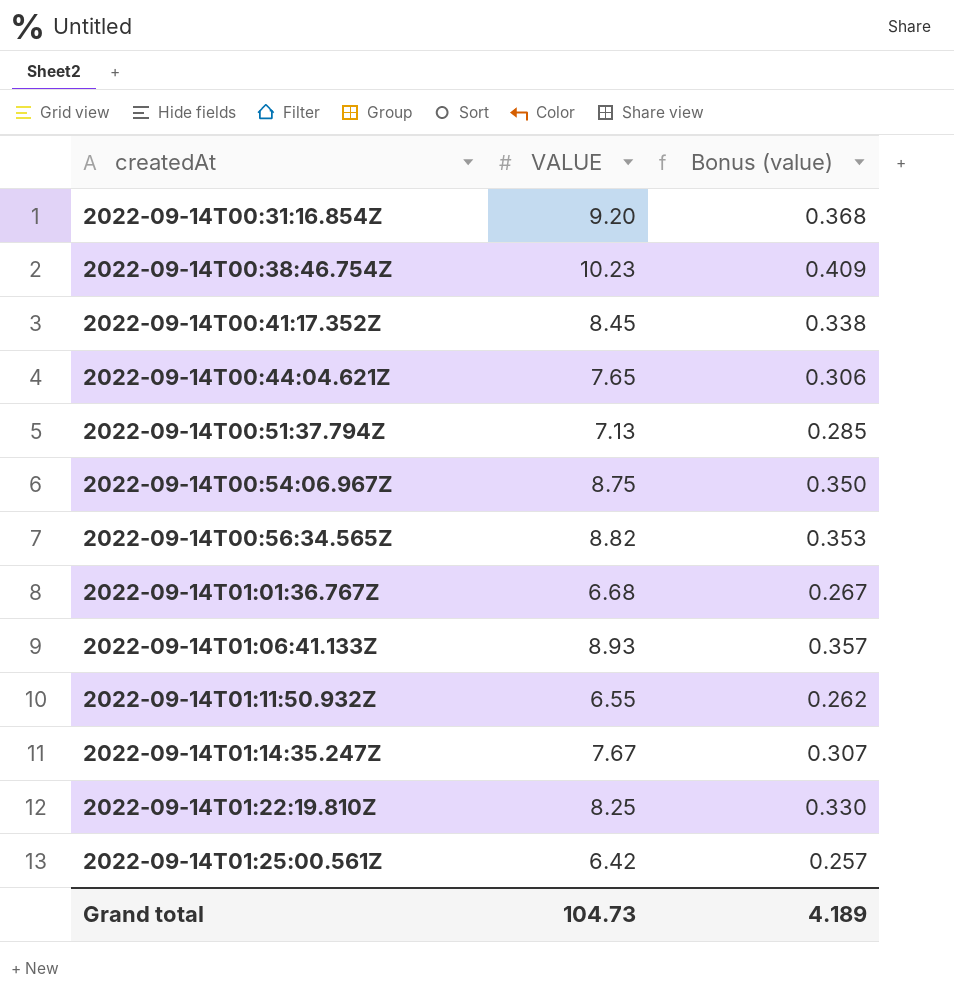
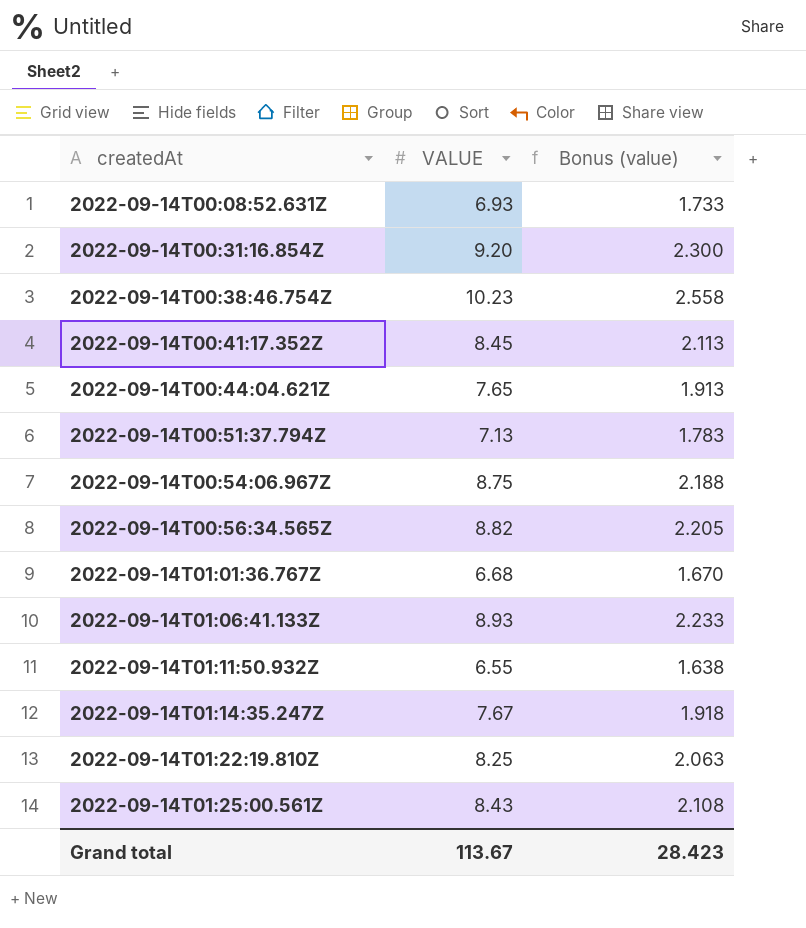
column Bonus (value) | formula: [VALUE] * 0.04 -> [VALUE] * 0.25
row 2022-09-14T00:08:52.631Z: none -> 6.93 | 1.733
2022-09-14T01:25:00.561Z | VALUE: 6.42 -> 8.43
Grand total | VALUE: 104.73 -> 113.67
Grand total | Bonus (value): 4.189 -> 28.423

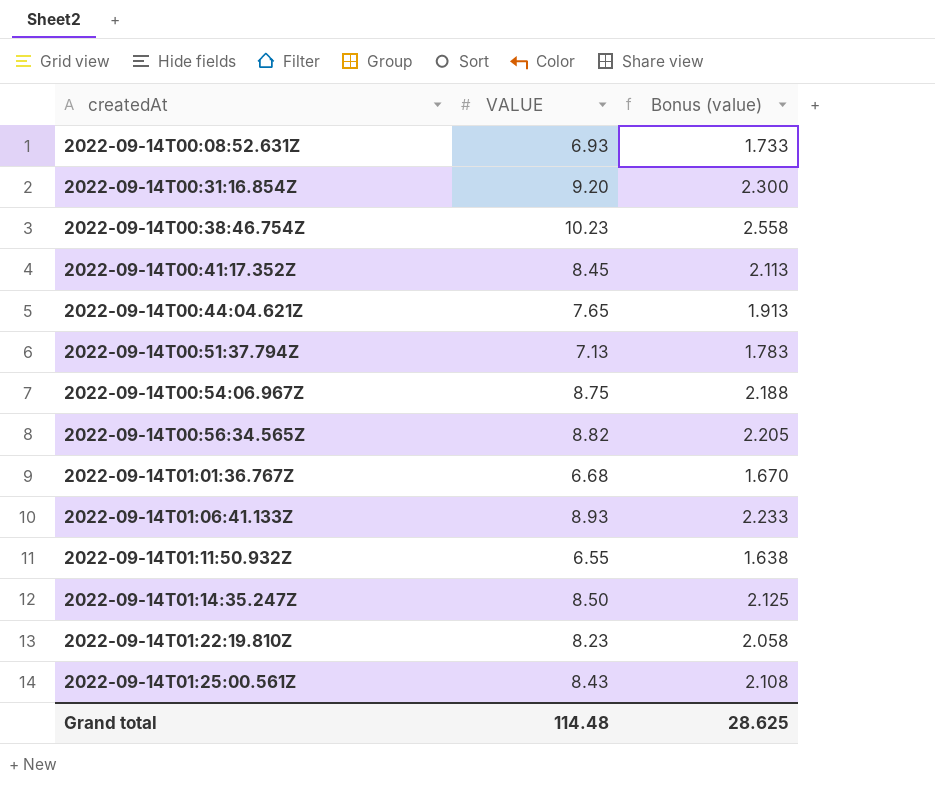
2022-09-14T01:14:35.247Z | VALUE: 7.67 -> 8.50
2022-09-14T01:14:35.247Z | Bonus (value): 1.918 -> 2.125
2022-09-14T01:22:19.810Z | VALUE: 8.25 -> 8.23
2022-09-14T01:22:19.810Z | Bonus (value): 2.063 -> 2.058
Grand total | VALUE: 113.67 -> 114.48
Grand total | Bonus (value): 28.423 -> 28.625

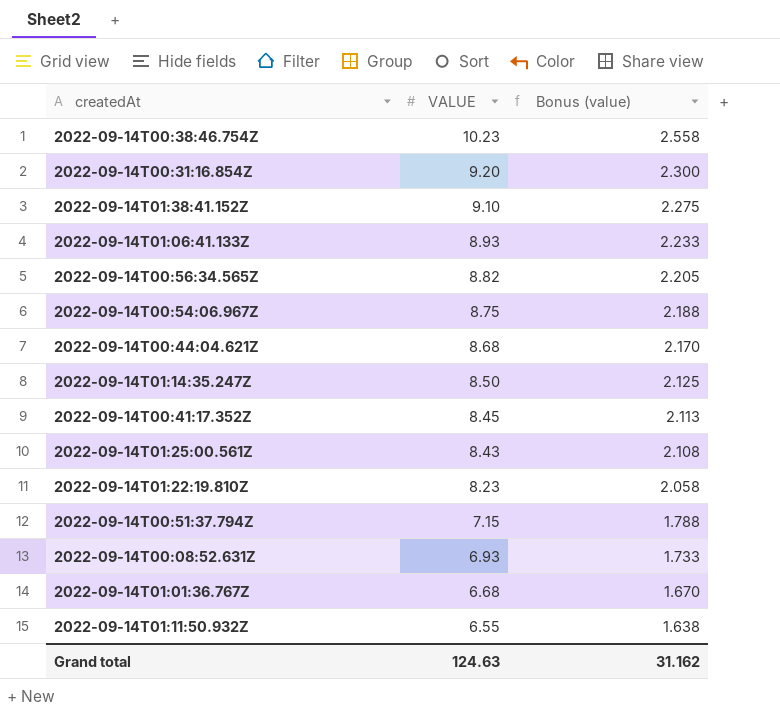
row order: createdAt ascending -> VALUE descending
row 2022-09-14T01:38:41.152Z: none -> 9.10 | 2.275
2022-09-14T00:44:04.621Z | VALUE: 7.65 -> 8.68
2022-09-14T00:44:04.621Z | Bonus (value): 1.913 -> 2.170
2022-09-14T00:51:37.794Z | VALUE: 7.13 -> 7.15
2022-09-14T00:51:37.794Z | Bonus (value): 1.783 -> 1.788
Grand total | VALUE: 114.48 -> 124.63
Grand total | Bonus (value): 28.625 -> 31.162

